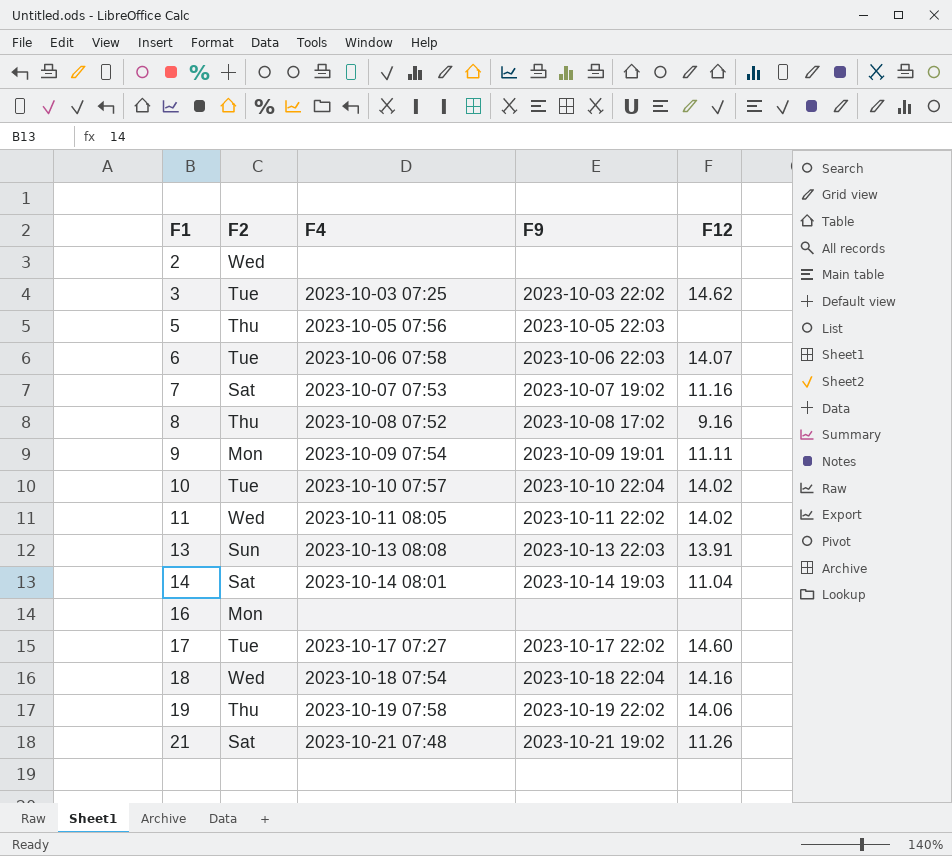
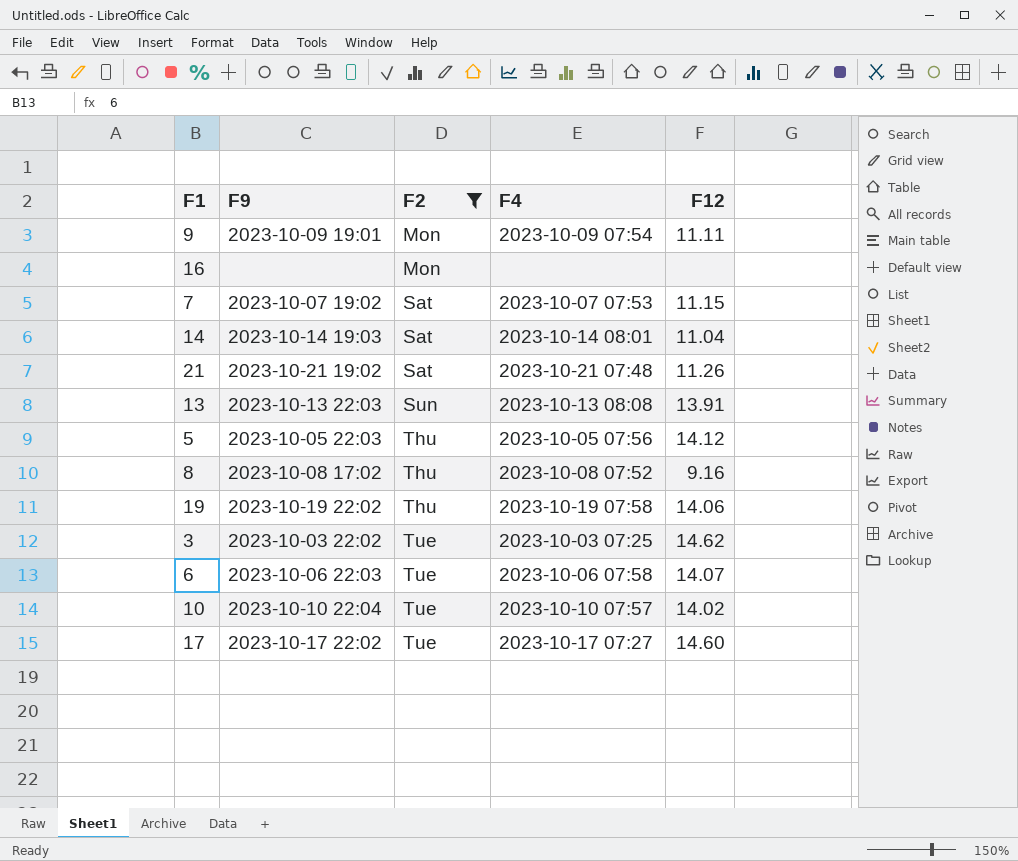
filter: none -> F2 != Wed
row order: F1 ascending -> F2 ascending
column F9 | position: 4 -> 2
7 | F12: 11.16 -> 11.15
5 | F12: none -> 14.12

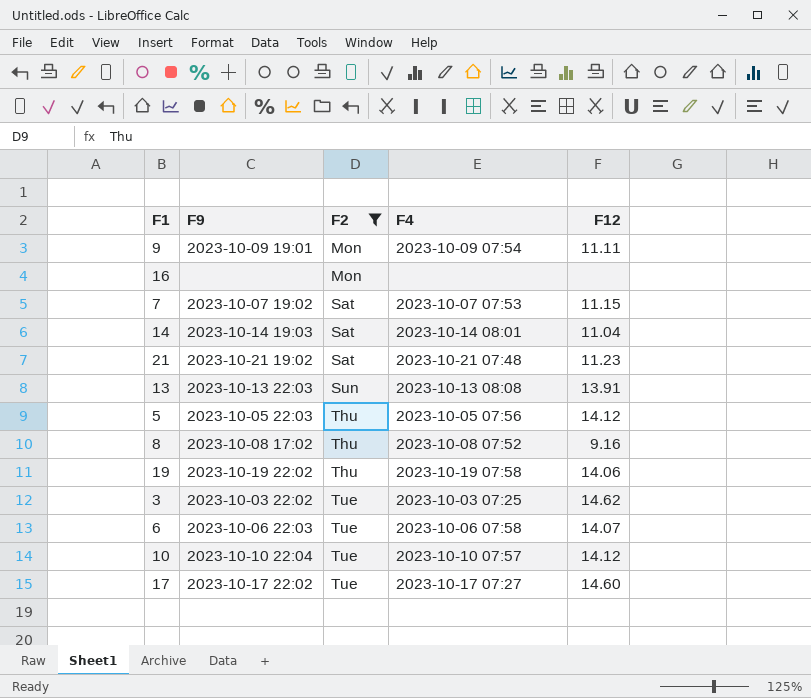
21 | F12: 11.26 -> 11.23
10 | F12: 14.02 -> 14.12

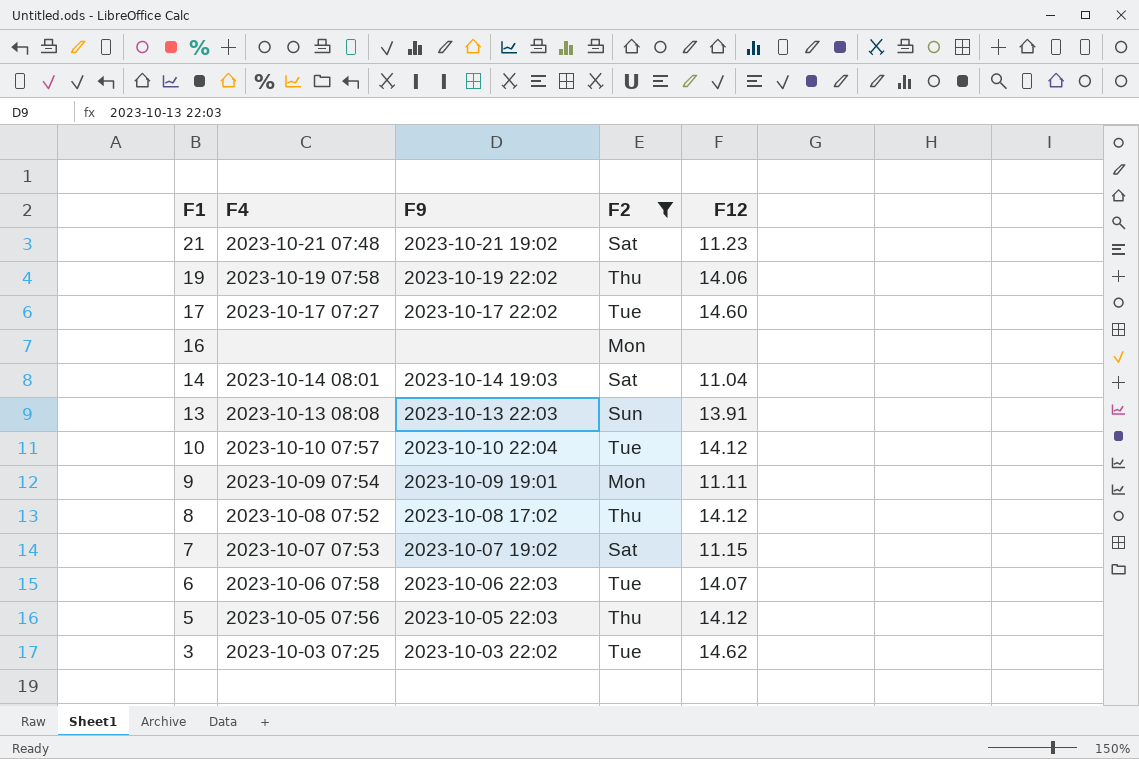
row order: F2 ascending -> F1 descending
column F4 | position: 4 -> 2
8 | F12: 9.16 -> 14.12

